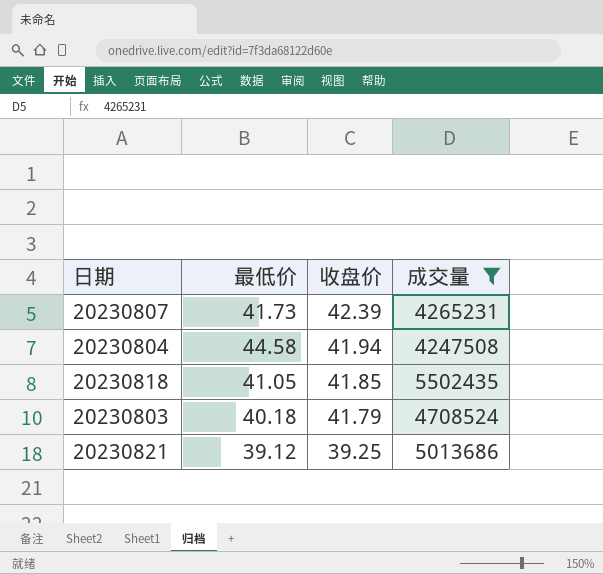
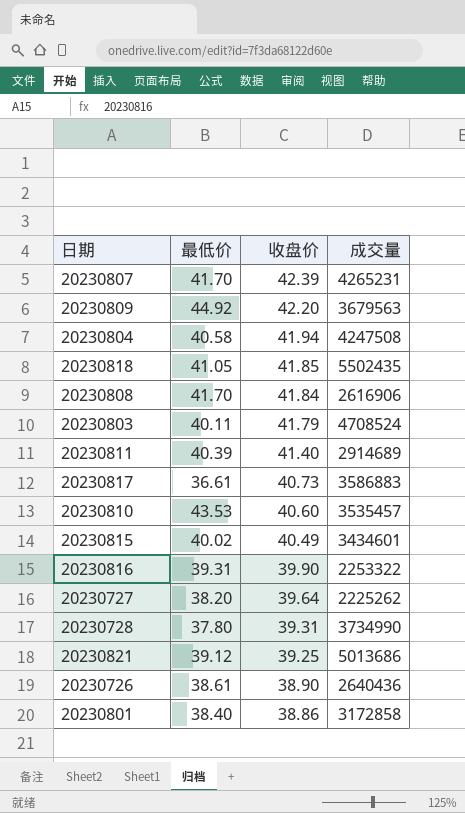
filter: 成交量 >= 4247508 -> none
20230807 | 最低价: 41.73 -> 41.70
20230804 | 最低价: 44.58 -> 40.58
20230803 | 最低价: 40.18 -> 40.11

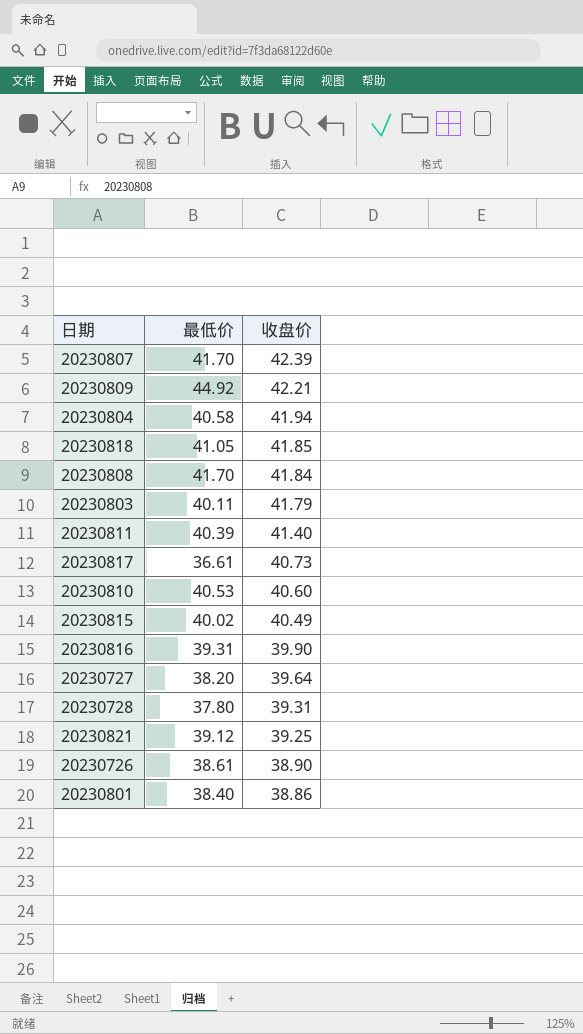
column 成交量 | position: 4 -> none
20230809 | 收盘价: 42.20 -> 42.21
20230810 | 最低价: 43.53 -> 40.53

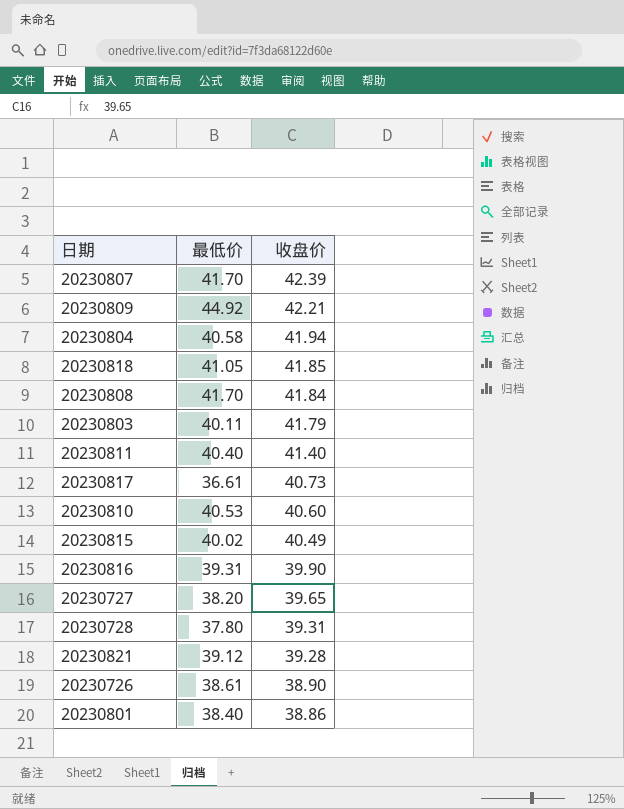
20230811 | 最低价: 40.39 -> 40.40
20230727 | 收盘价: 39.64 -> 39.65
20230821 | 收盘价: 39.25 -> 39.28

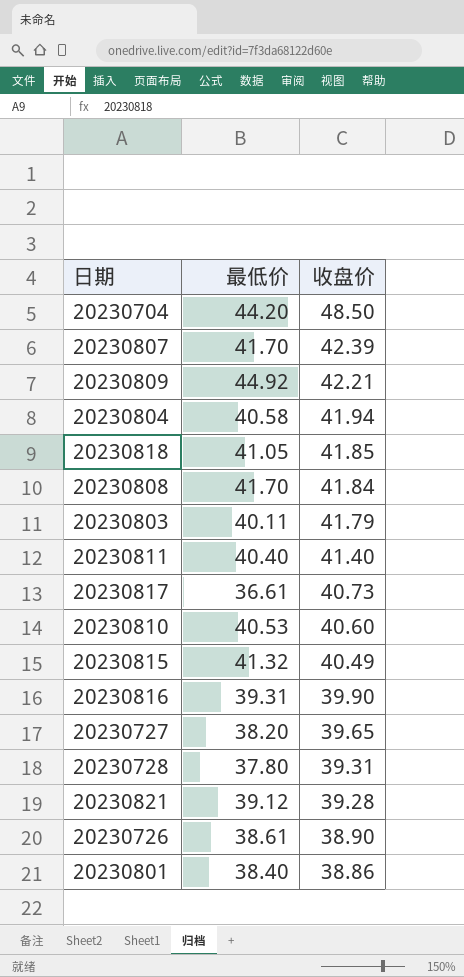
row 20230704: none -> 44.20 | 48.50
20230815 | 最低价: 40.02 -> 41.32

